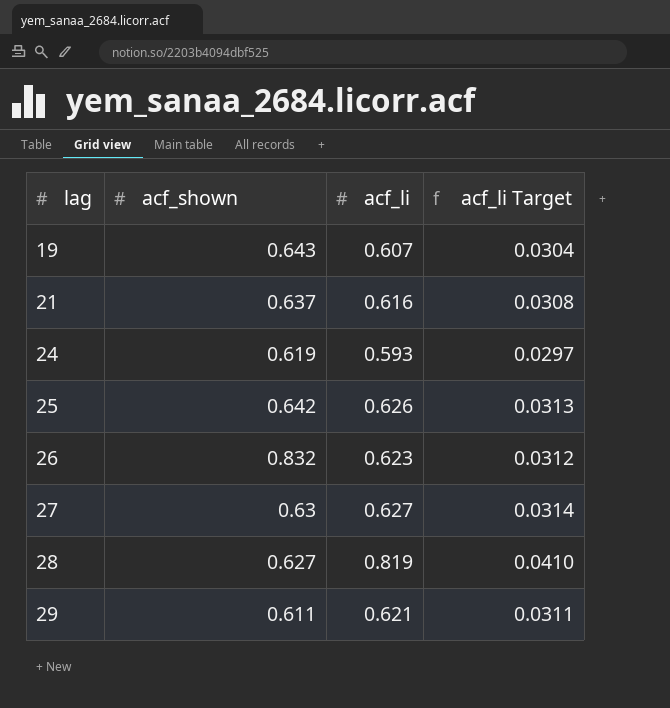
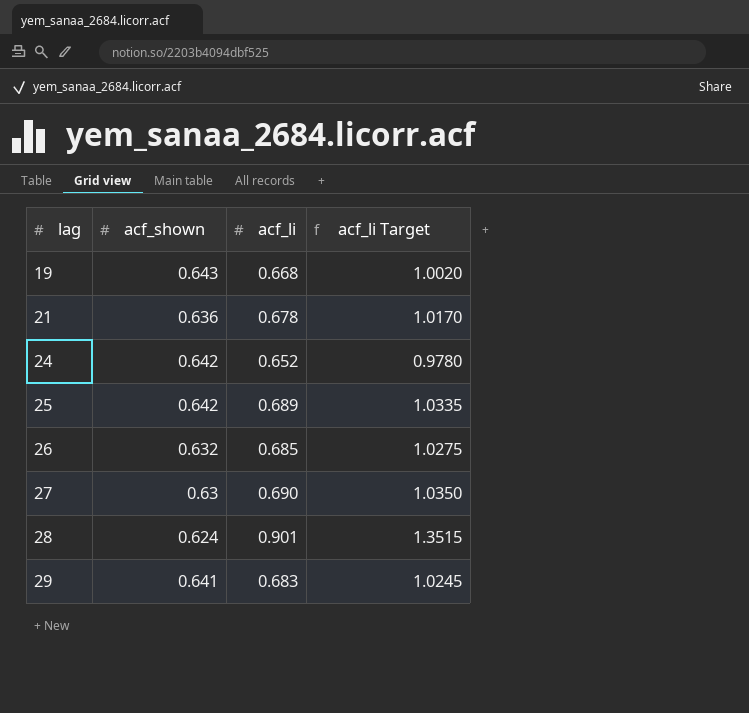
column acf_li Target | formula: [acf_li] * 0.05 -> [acf_li] * 1.5
19 | acf_li: 0.607 -> 0.668
21 | acf_shown: 0.637 -> 0.636
21 | acf_li: 0.616 -> 0.678
24 | acf_shown: 0.619 -> 0.642
24 | acf_li: 0.593 -> 0.652
25 | acf_li: 0.626 -> 0.689
26 | acf_shown: 0.832 -> 0.632
26 | acf_li: 0.623 -> 0.685
27 | acf_li: 0.627 -> 0.690
28 | acf_shown: 0.627 -> 0.624
28 | acf_li: 0.819 -> 0.901
29 | acf_shown: 0.611 -> 0.641
29 | acf_li: 0.621 -> 0.683

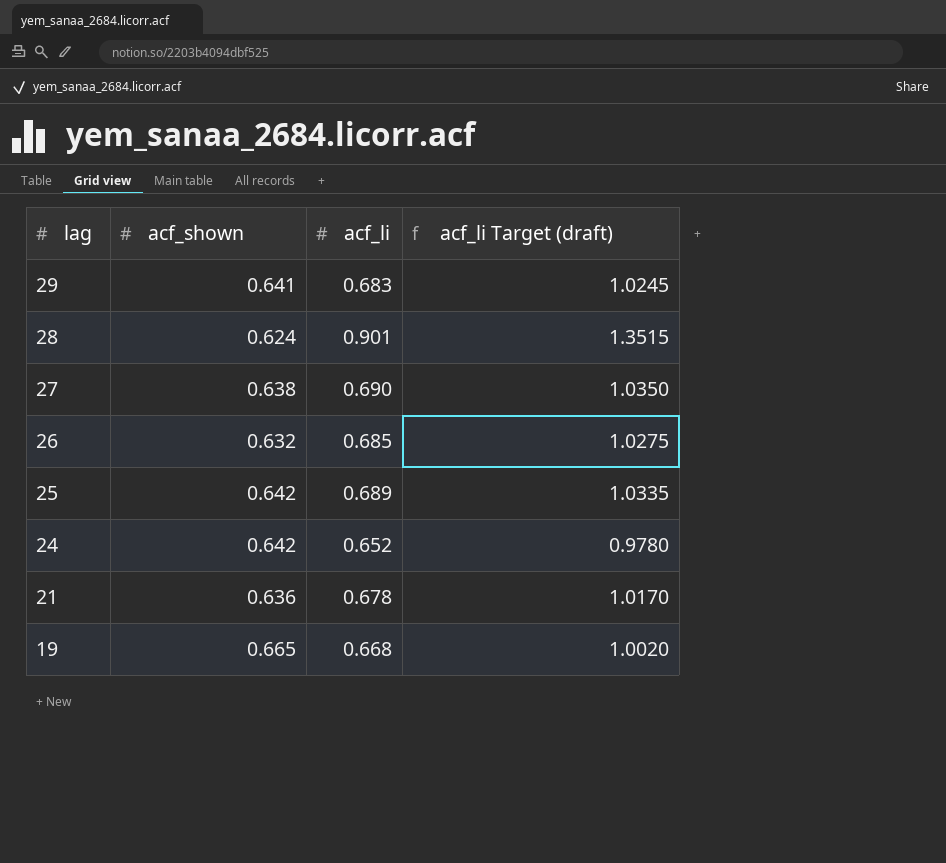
row order: lag ascending -> lag descending
column name: acf_li Target -> acf_li Target (draft)
27 | acf_shown: 0.63 -> 0.638
19 | acf_shown: 0.643 -> 0.665

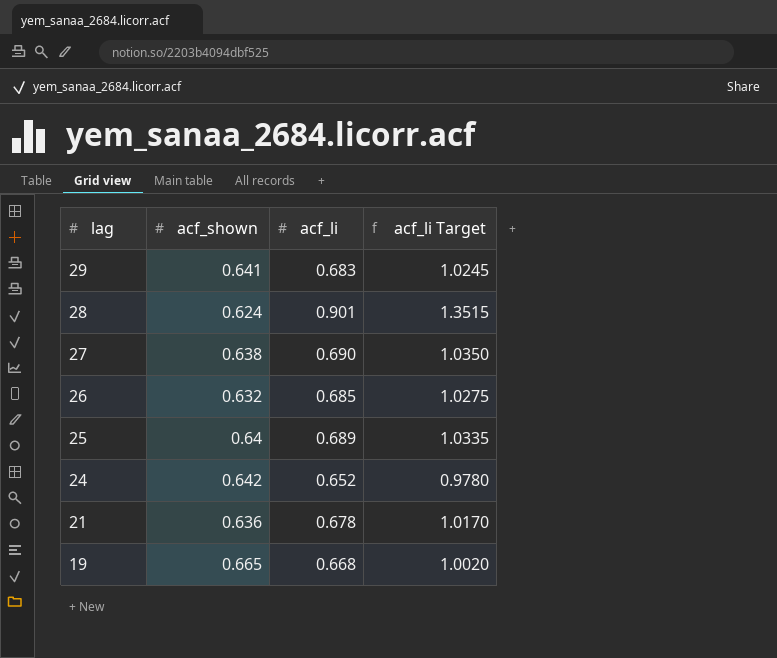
column name: acf_li Target (draft) -> acf_li Target
25 | acf_shown: 0.642 -> 0.64

